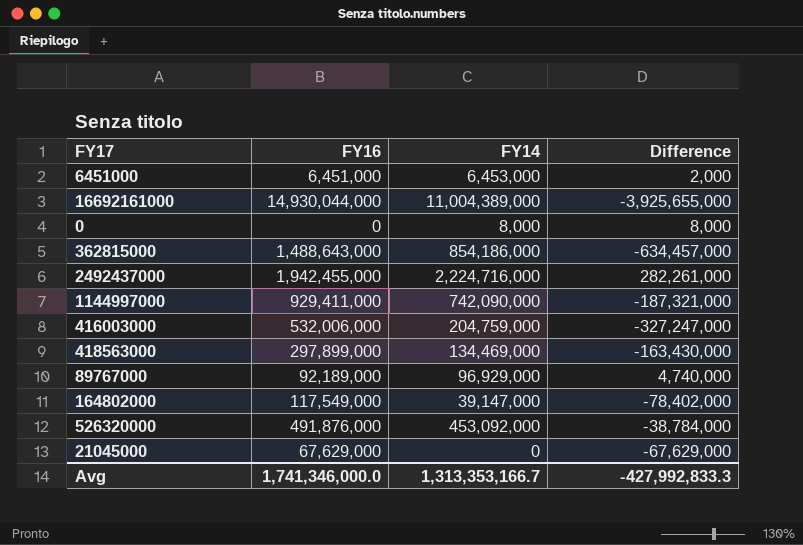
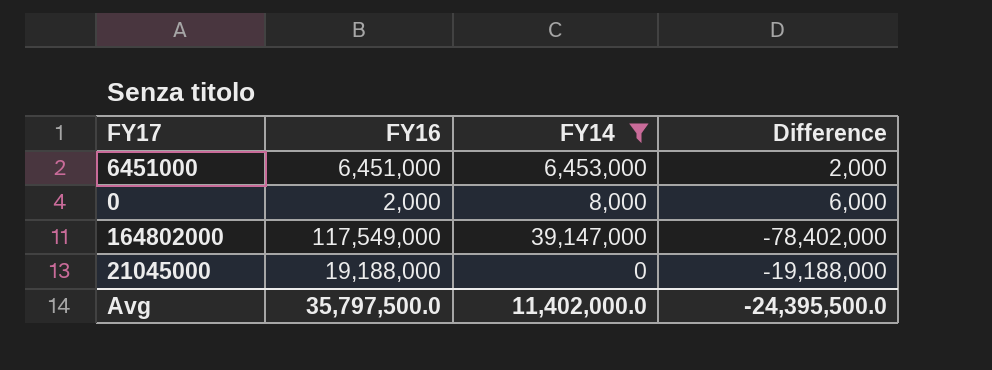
filter: none -> FY14 <= 39,147,000
0 | FY16: 0 -> 2,000
0 | Difference: 8,000 -> 6,000
21045000 | FY16: 67,629,000 -> 19,188,000
21045000 | Difference: -67,629,000 -> -19,188,000
Avg | FY16: 1,741,346,000.0 -> 35,797,500.0
Avg | FY14: 1,313,353,166.7 -> 11,402,000.0
Avg | Difference: -427,992,833.3 -> -24,395,500.0

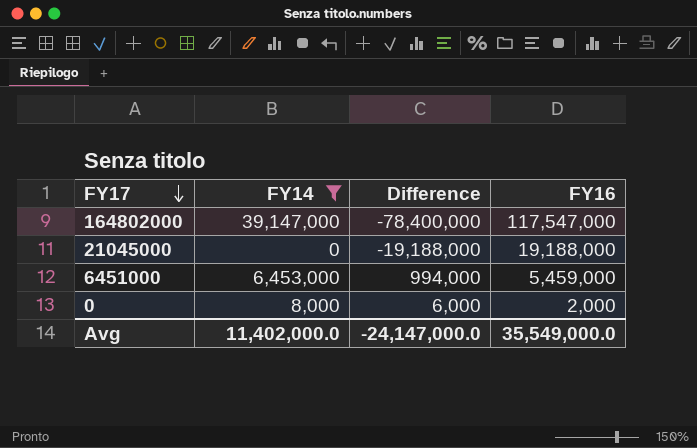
row order: none -> FY17 descending
column FY16 | position: 2 -> 4
164802000 | Difference: -78,402,000 -> -78,400,000
164802000 | FY16: 117,549,000 -> 117,547,000
6451000 | Difference: 2,000 -> 994,000
6451000 | FY16: 6,451,000 -> 5,459,000
Avg | Difference: -24,395,500.0 -> -24,147,000.0
Avg | FY16: 35,797,500.0 -> 35,549,000.0

